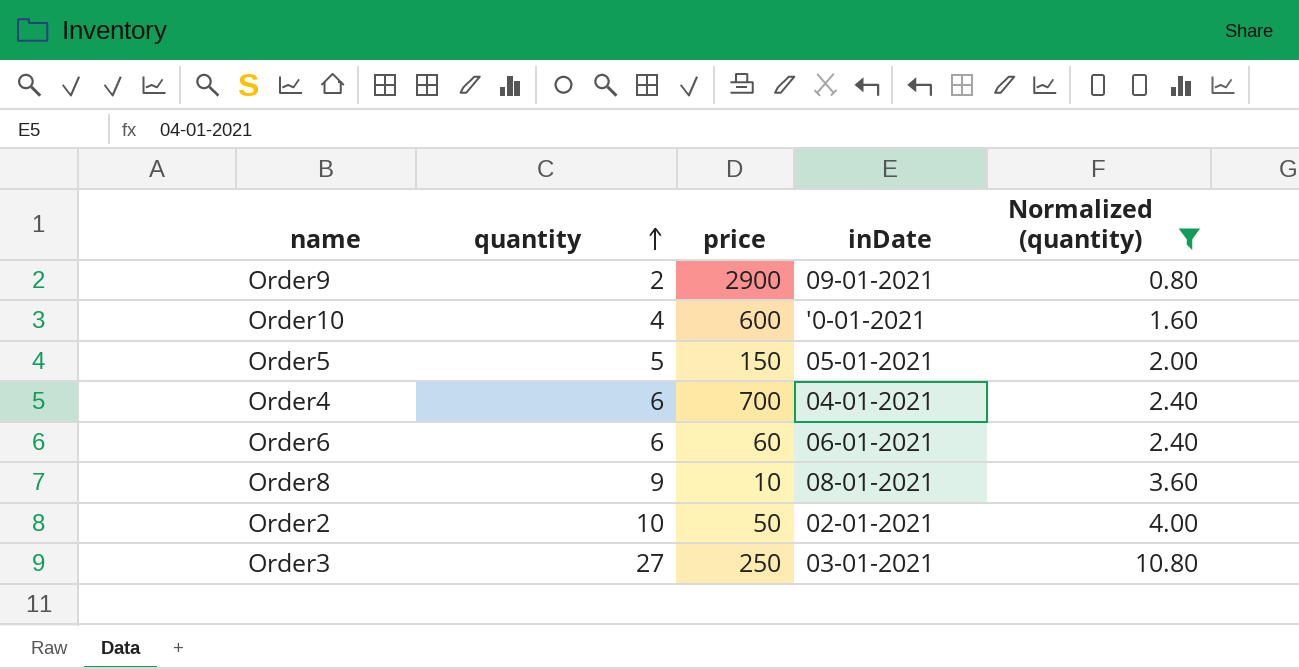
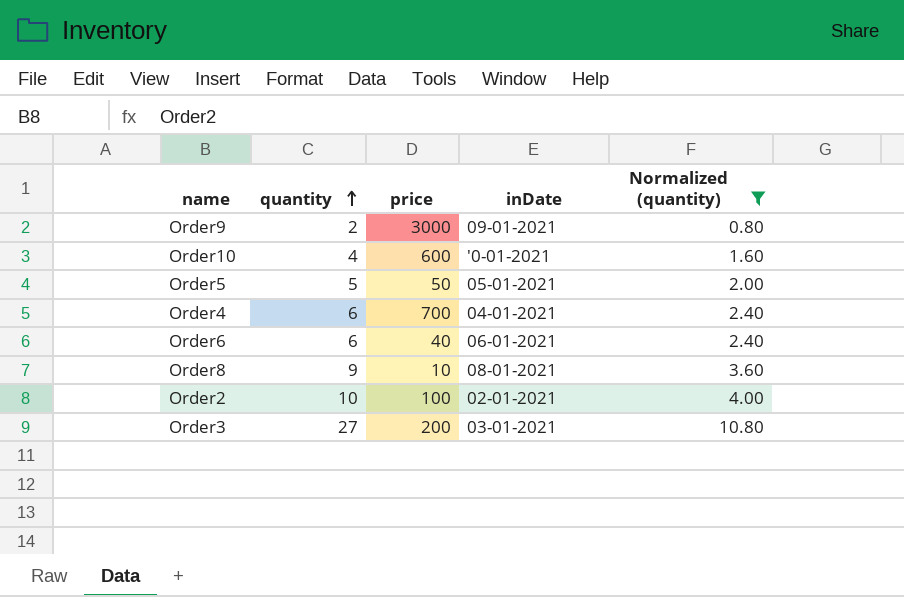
Order9 | price: 2900 -> 3000
Order5 | price: 150 -> 50
Order6 | price: 60 -> 40
Order2 | price: 50 -> 100
Order3 | price: 250 -> 200

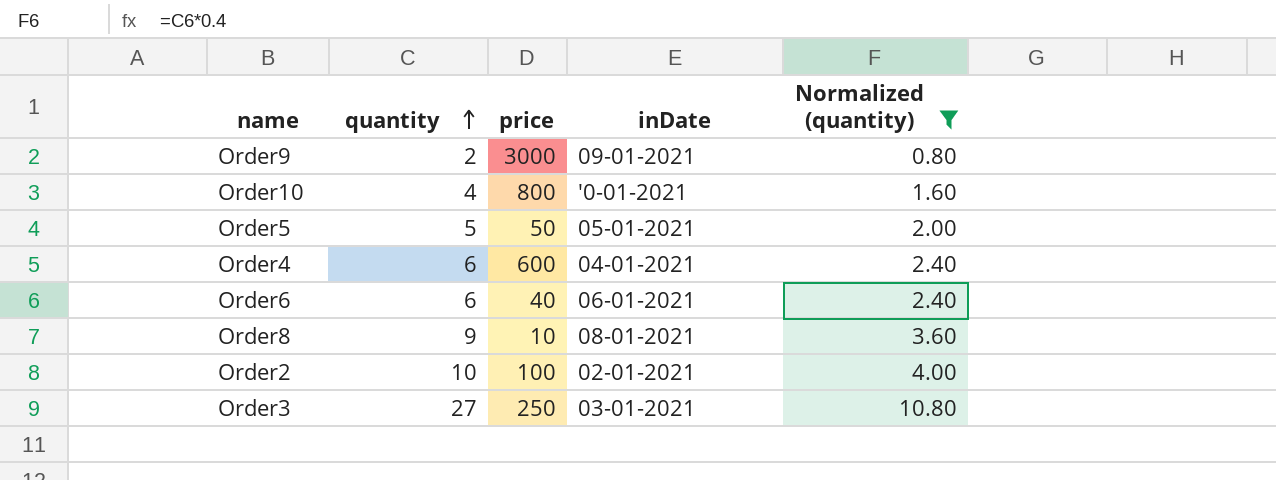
Order10 | price: 600 -> 800
Order4 | price: 700 -> 600
Order3 | price: 200 -> 250

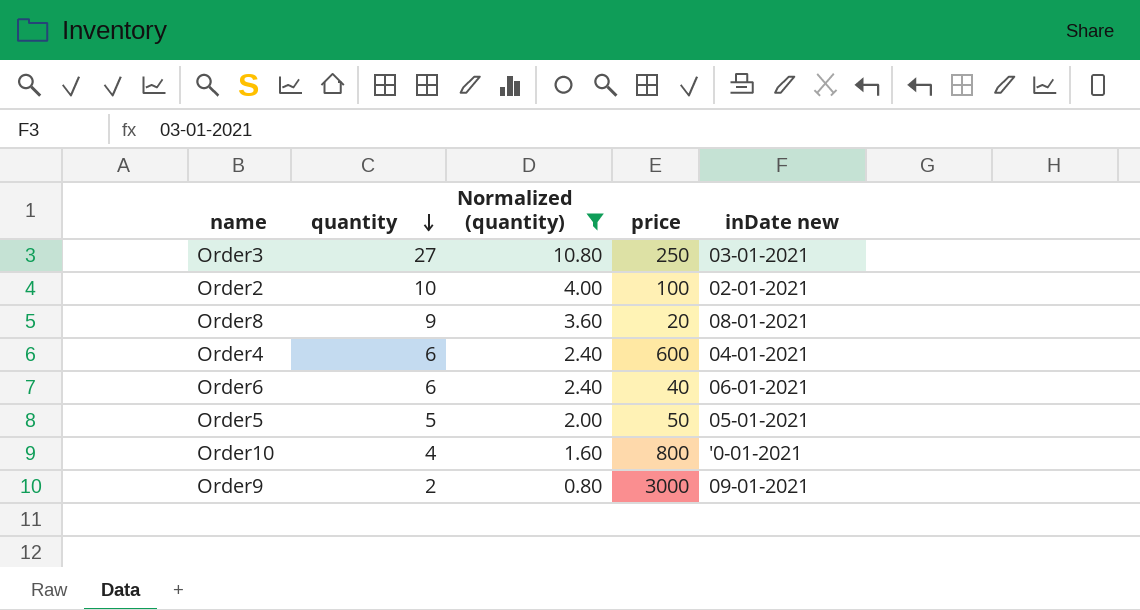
row order: quantity ascending -> quantity descending
column Normalized (quantity) | position: 5 -> 3
column name: inDate -> inDate new
Order8 | price: 10 -> 20

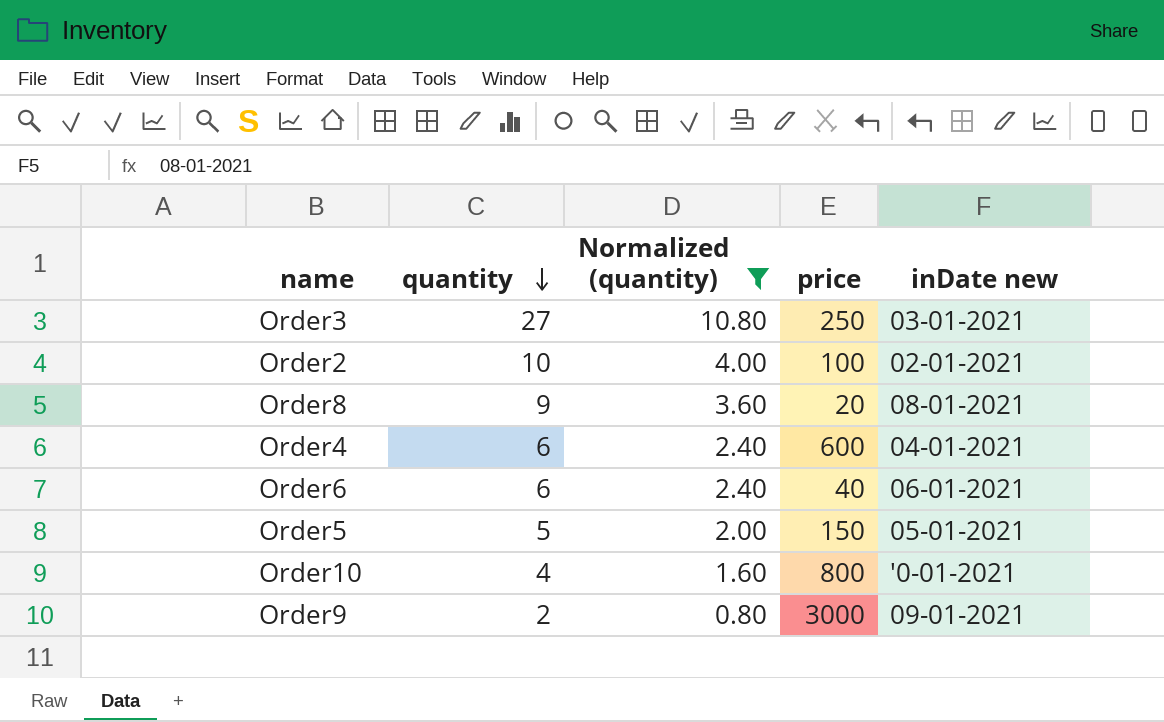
Order5 | price: 50 -> 150

